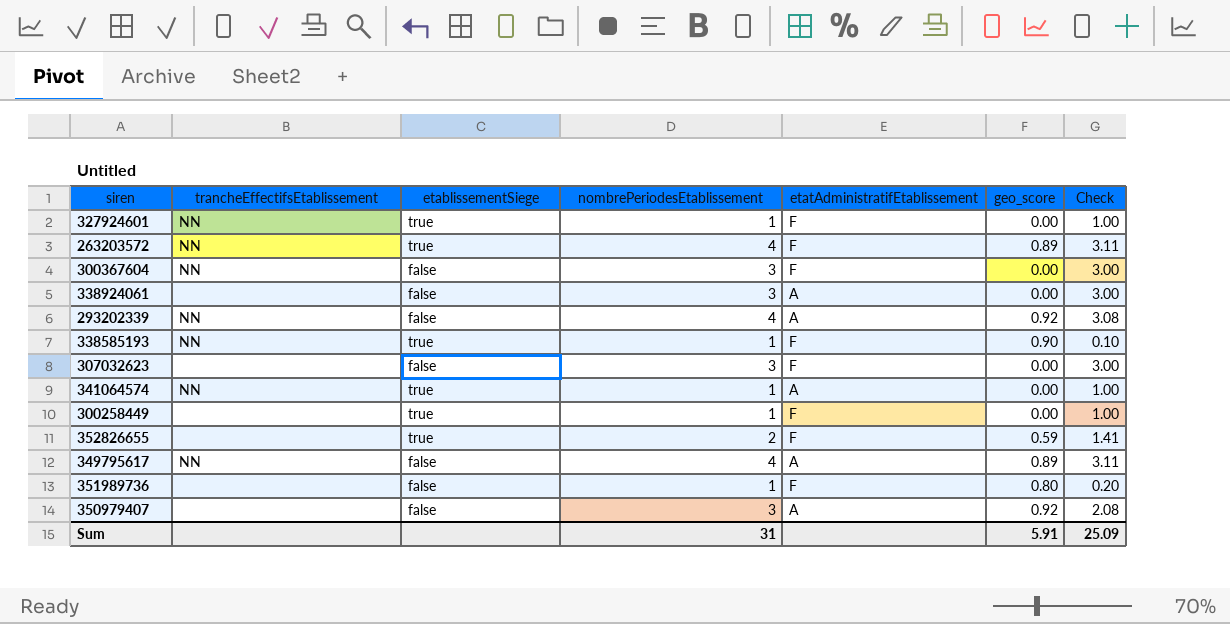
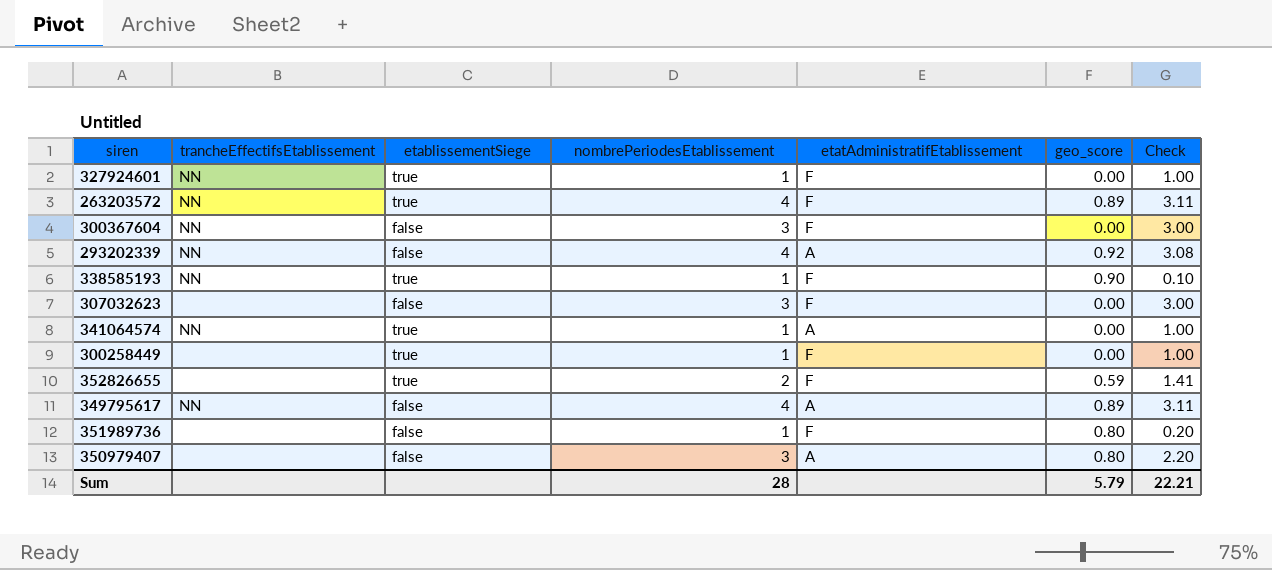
row 338924061: none | false | 3 | A | 0.00 | 3.00 -> none
350979407 | geo_score: 0.92 -> 0.80
350979407 | Check: 2.08 -> 2.20
Sum | nombrePeriodesEtablissement: 31 -> 28
Sum | geo_score: 5.91 -> 5.79
Sum | Check: 25.09 -> 22.21

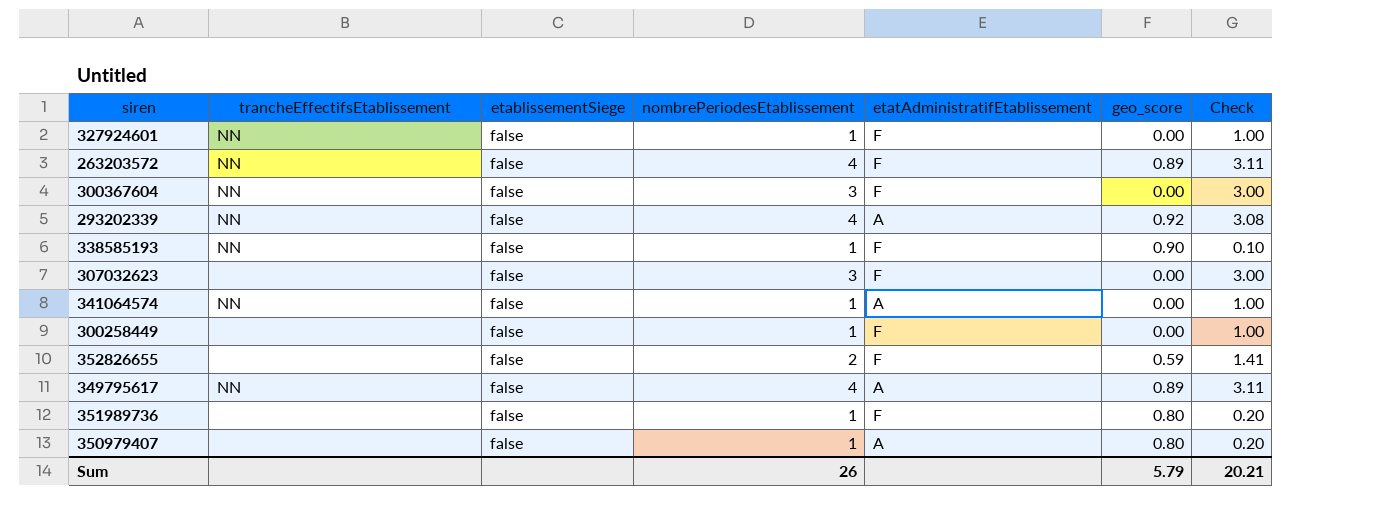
327924601 | etablissementSiege: true -> false
263203572 | etablissementSiege: true -> false
338585193 | etablissementSiege: true -> false
341064574 | etablissementSiege: true -> false
300258449 | etablissementSiege: true -> false
352826655 | etablissementSiege: true -> false
350979407 | nombrePeriodesEtablissement: 3 -> 1
350979407 | Check: 2.20 -> 0.20
Sum | nombrePeriodesEtablissement: 28 -> 26
Sum | Check: 22.21 -> 20.21

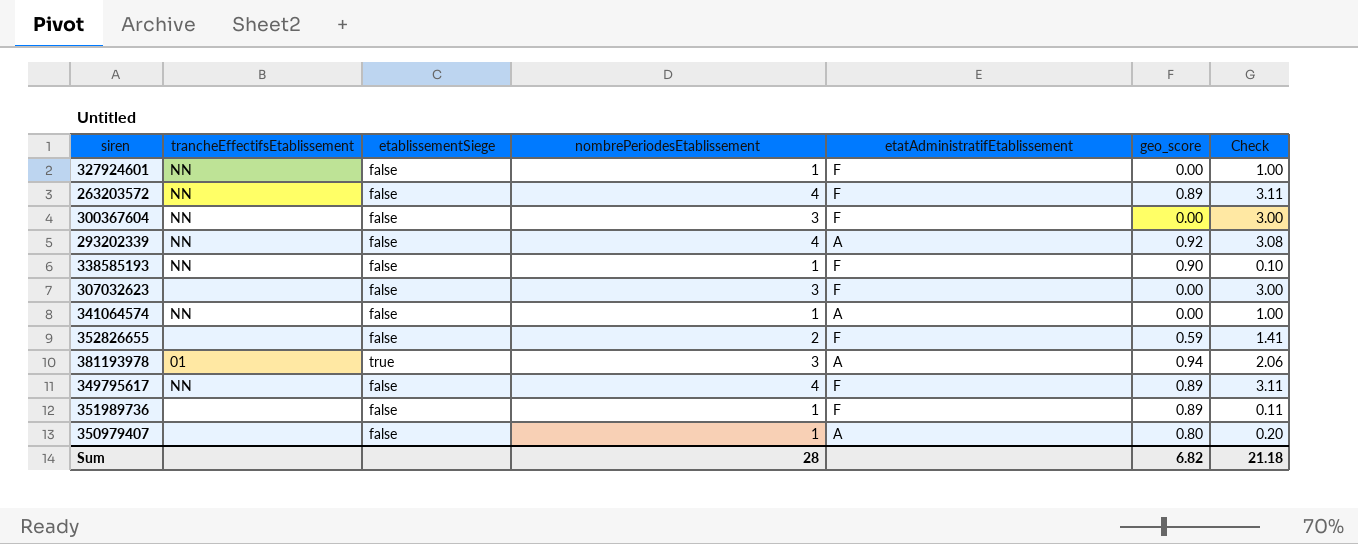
row 300258449: none | false | 1 | F | 0.00 | 1.00 -> none
row 381193978: none -> 01 | true | 3 | A | 0.94 | 2.06
349795617 | etatAdministratifEtablissement: A -> F
351989736 | geo_score: 0.80 -> 0.89
351989736 | Check: 0.20 -> 0.11
Sum | nombrePeriodesEtablissement: 26 -> 28
Sum | geo_score: 5.79 -> 6.82
Sum | Check: 20.21 -> 21.18

